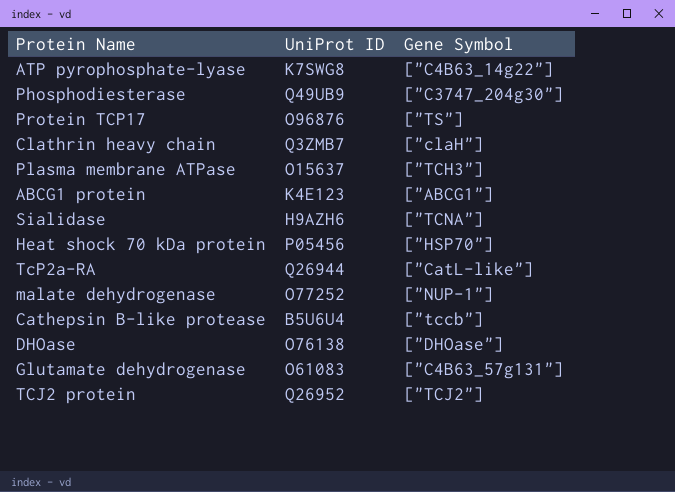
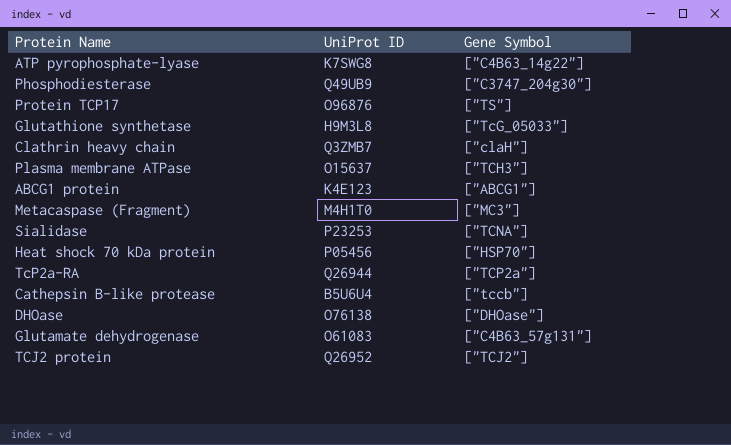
row malate dehydrogenase: O77252 | ["NUP-1"] -> none
row Glutathione synthetase: none -> H9M3L8 | ["TcG_05033"]
row Metacaspase (Fragment): none -> M4H1T0 | ["MC3"]
Sialidase | UniProt ID: H9AZH6 -> P23253
TcP2a-RA | Gene Symbol: ["CatL-like"] -> ["TCP2a"]

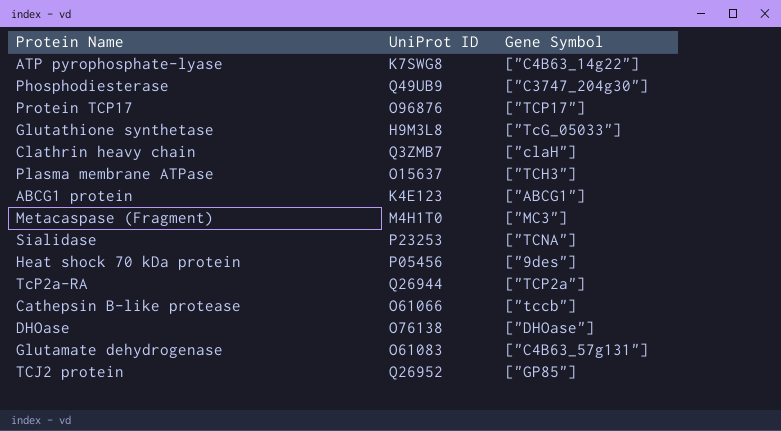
Protein TCP17 | Gene Symbol: ["TS"] -> ["TCP17"]
Heat shock 70 kDa protein | Gene Symbol: ["HSP70"] -> ["9des"]
Cathepsin B-like protease | UniProt ID: B5U6U4 -> O61066
TCJ2 protein | Gene Symbol: ["TCJ2"] -> ["GP85"]

